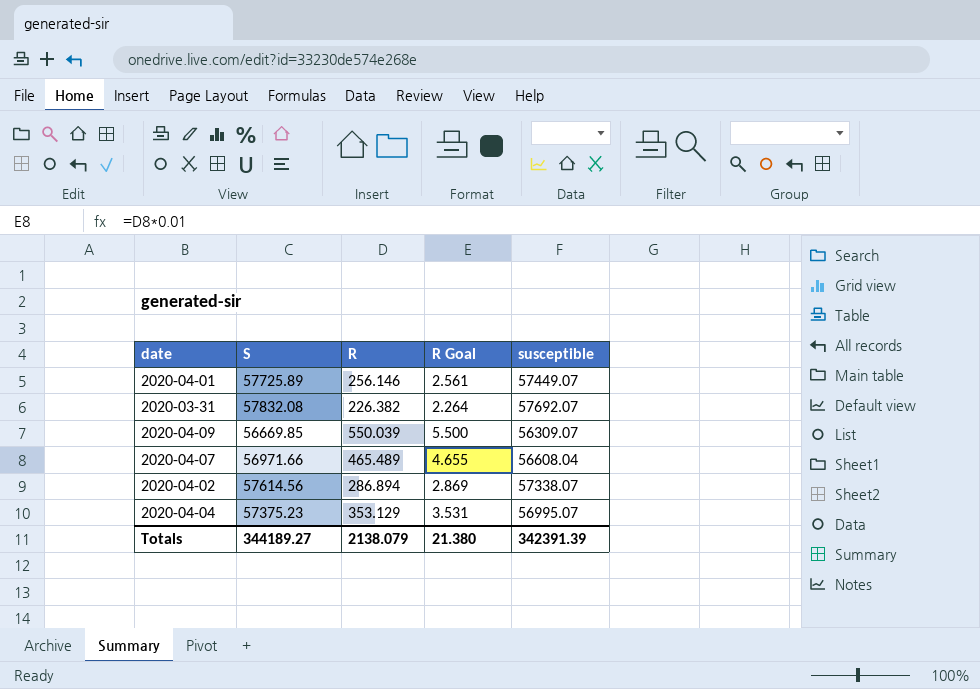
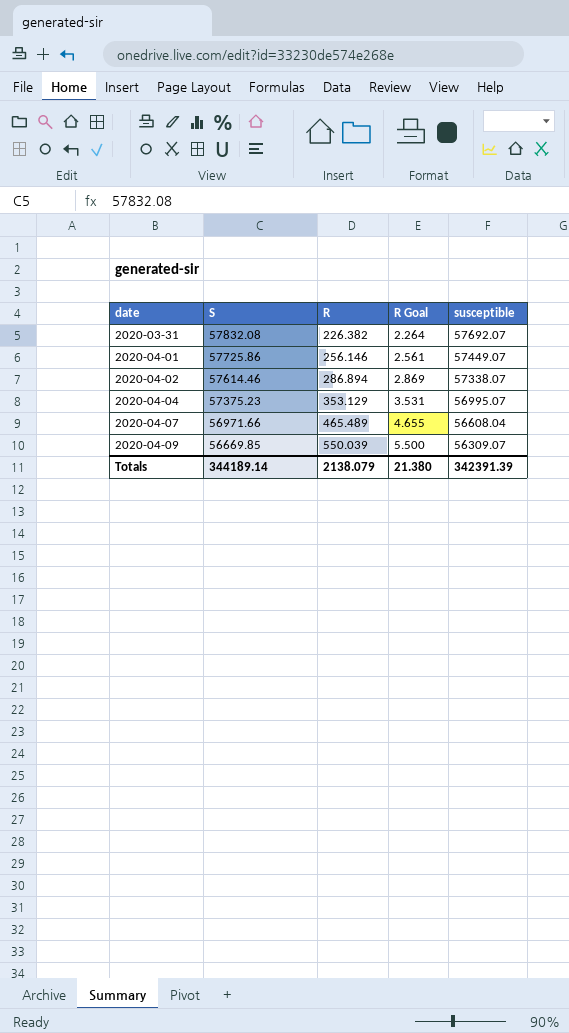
row order: none -> date ascending
2020-04-01 | S: 57725.89 -> 57725.86
2020-04-02 | S: 57614.56 -> 57614.46
Totals | S: 344189.27 -> 344189.14

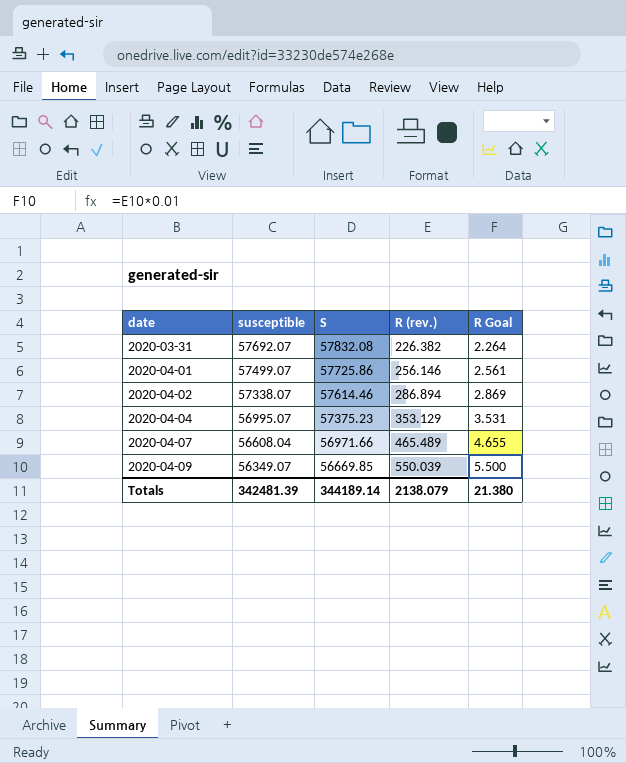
column susceptible | position: 5 -> 2
column name: R -> R (rev.)
2020-04-01 | susceptible: 57449.07 -> 57499.07
2020-04-09 | susceptible: 56309.07 -> 56349.07
Totals | susceptible: 342391.39 -> 342481.39

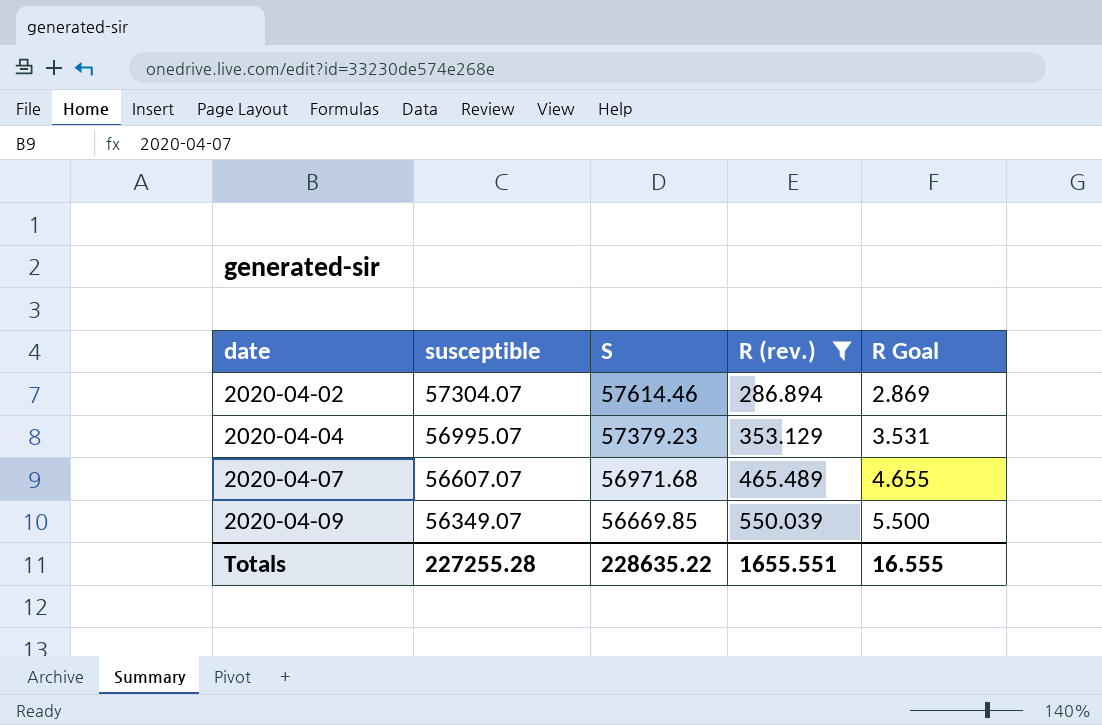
filter: none -> R (rev.) >= 286.894
2020-04-02 | susceptible: 57338.07 -> 57304.07
2020-04-04 | S: 57375.23 -> 57379.23
2020-04-07 | susceptible: 56608.04 -> 56607.07
2020-04-07 | S: 56971.66 -> 56971.68
Totals | susceptible: 342481.39 -> 227255.28
Totals | S: 344189.14 -> 228635.22
Totals | R (rev.): 2138.079 -> 1655.551
Totals | R Goal: 21.380 -> 16.555

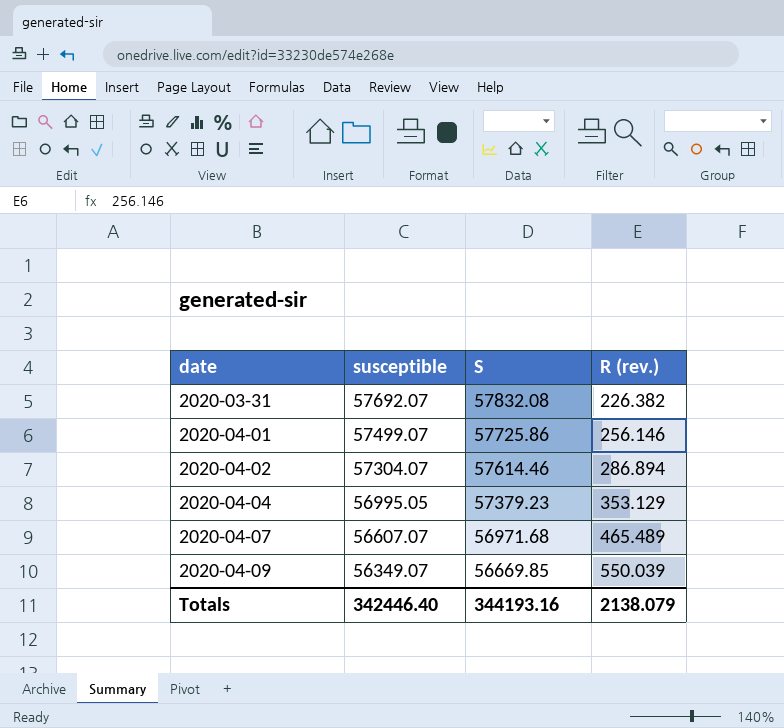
filter: R (rev.) >= 286.894 -> none
column R Goal | formula: [R (rev.)] * 0.01 -> none
2020-04-04 | susceptible: 56995.07 -> 56995.05
Totals | susceptible: 227255.28 -> 342446.40
Totals | S: 228635.22 -> 344193.16
Totals | R (rev.): 1655.551 -> 2138.079

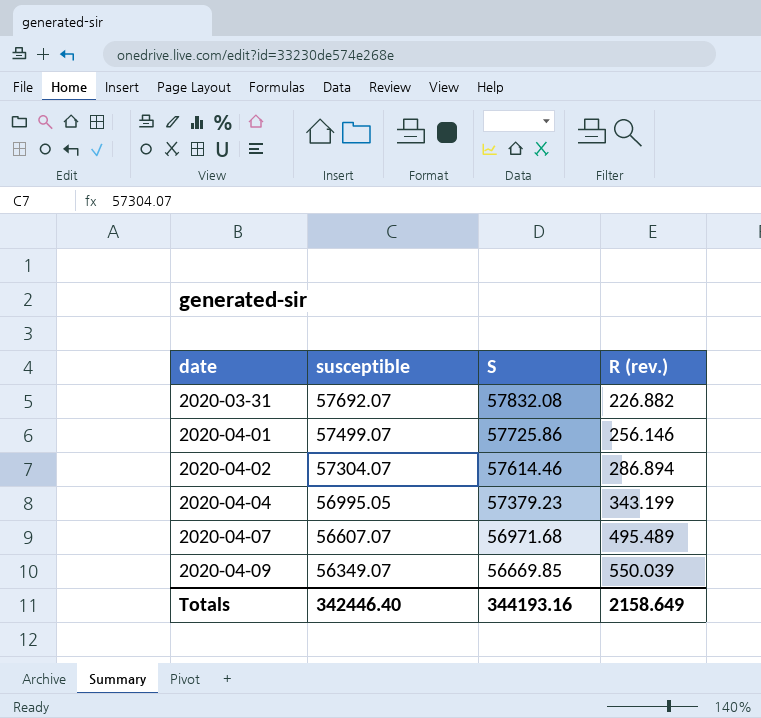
2020-03-31 | R (rev.): 226.382 -> 226.882
2020-04-04 | R (rev.): 353.129 -> 343.199
2020-04-07 | R (rev.): 465.489 -> 495.489
Totals | R (rev.): 2138.079 -> 2158.649

